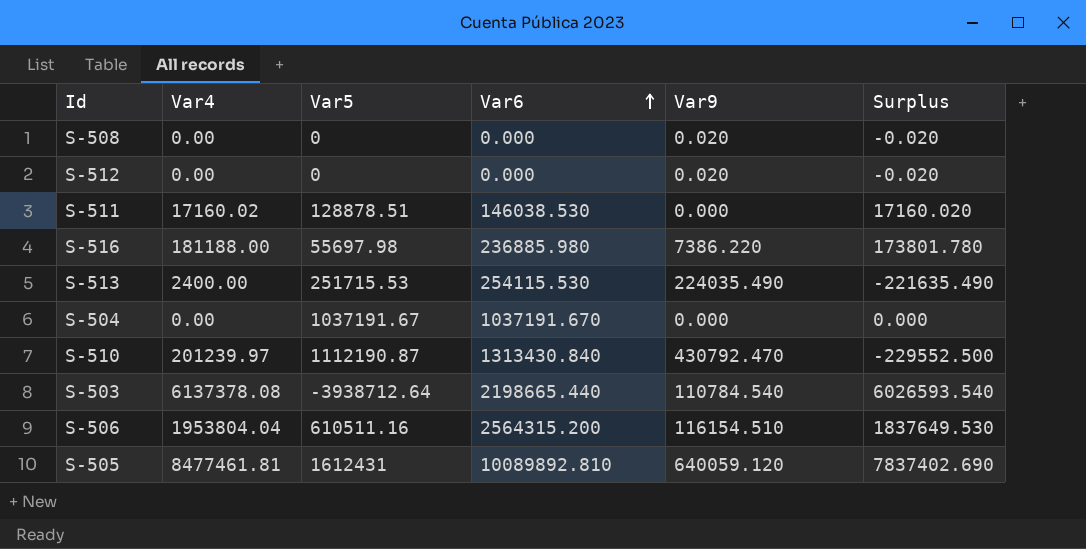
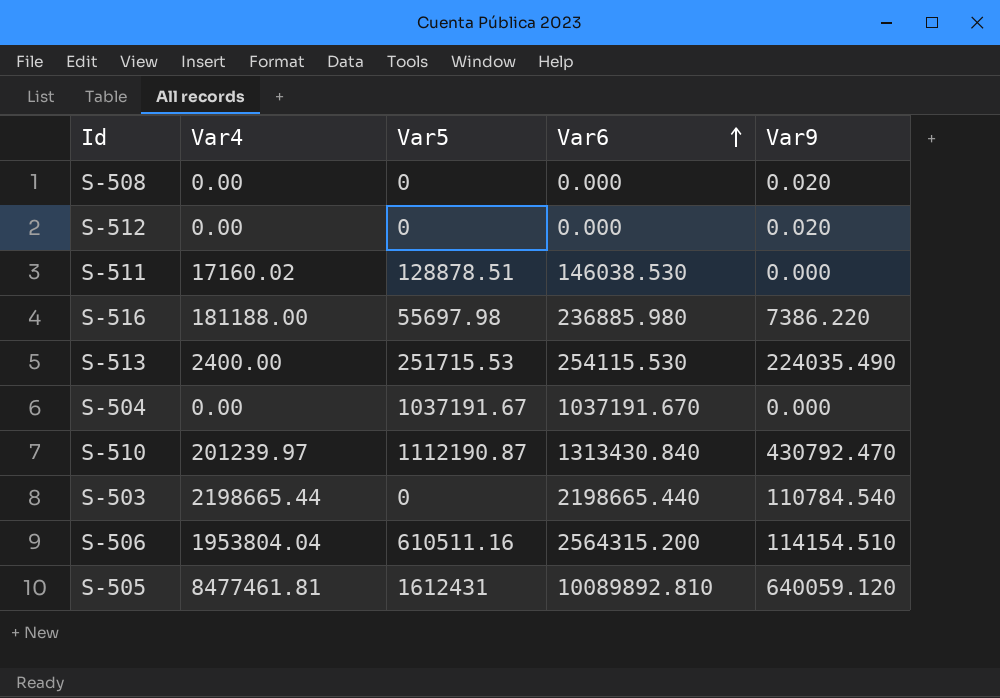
column Surplus | formula: [Var4] - [Var9] -> none
S-503 | Var4: 6137378.08 -> 2198665.44
S-503 | Var5: -3938712.64 -> 0
S-506 | Var9: 116154.510 -> 114154.510

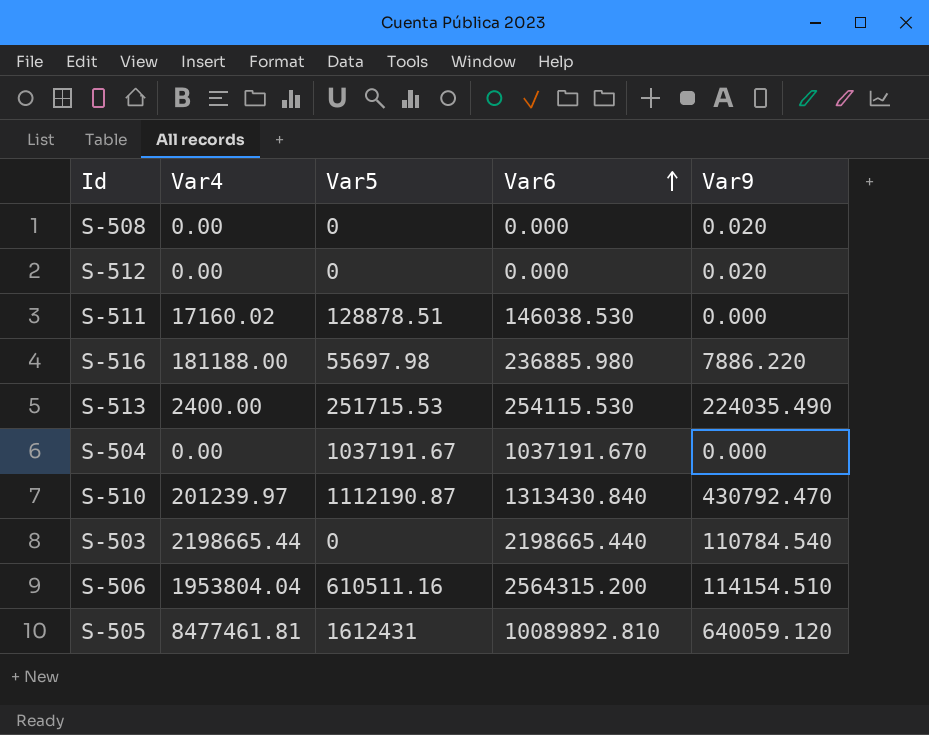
S-516 | Var9: 7386.220 -> 7886.220

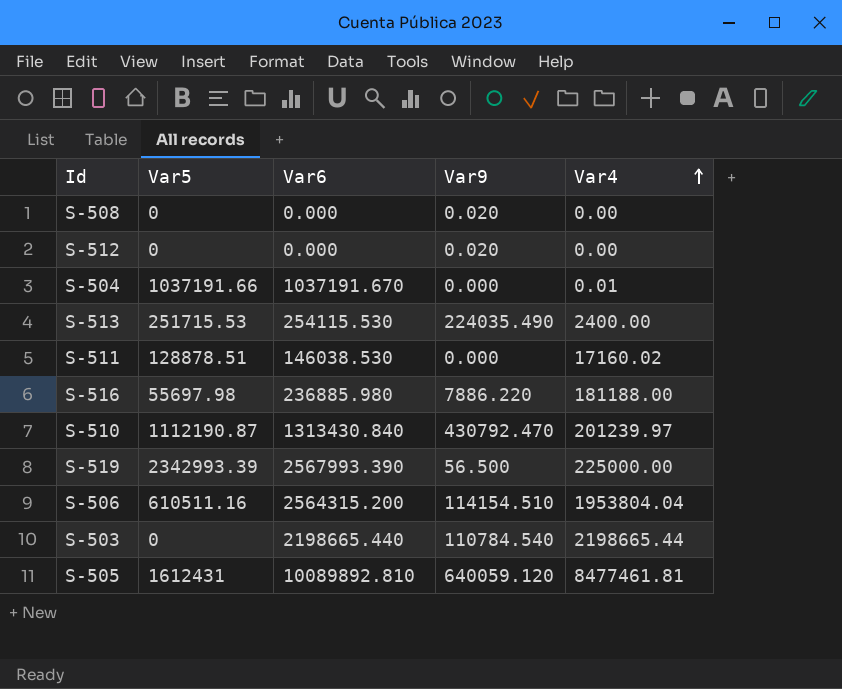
row order: Var6 ascending -> Var4 ascending
column Var4 | position: 2 -> 5
S-504 | Var5: 1037191.67 -> 1037191.66
S-504 | Var4: 0.00 -> 0.01
row S-519: none -> 2342993.39 | 2567993.390 | 56.500 | 225000.00

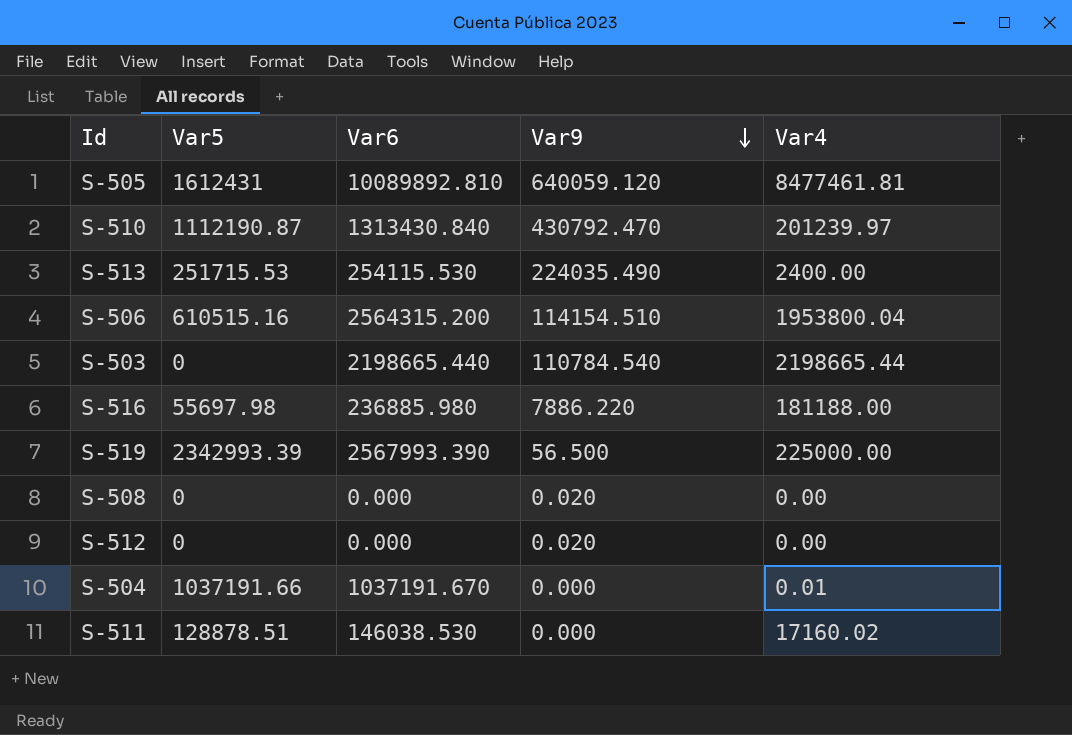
row order: Var4 ascending -> Var9 descending
S-506 | Var5: 610511.16 -> 610515.16
S-506 | Var4: 1953804.04 -> 1953800.04

